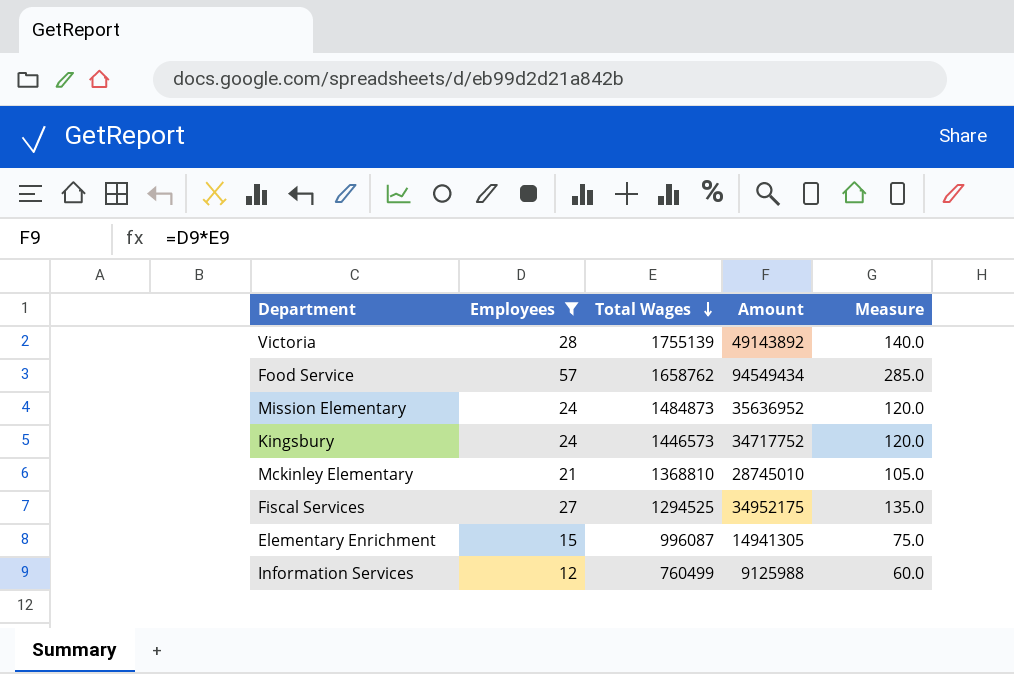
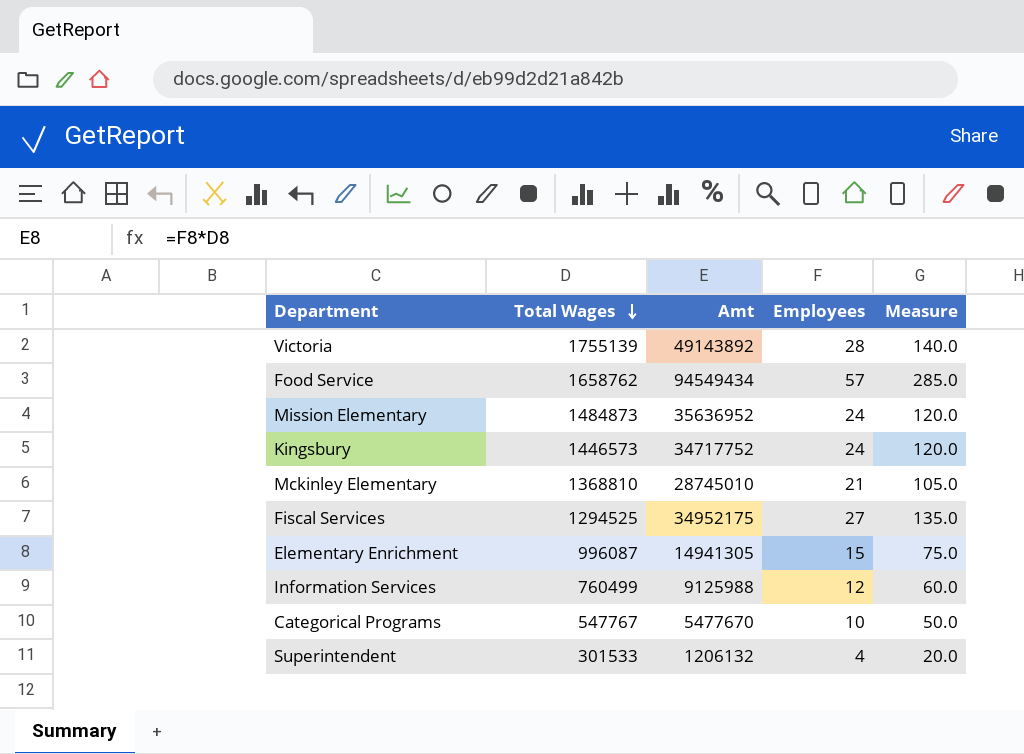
filter: Employees >= 12 -> none
column name: Amount -> Amt
column Employees | position: 2 -> 4

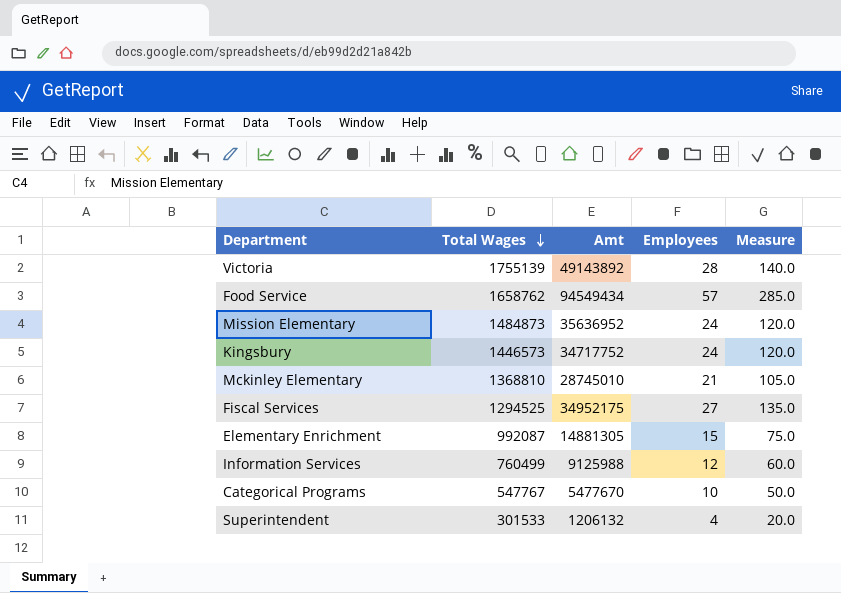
Elementary Enrichment | Total Wages: 996087 -> 992087
Elementary Enrichment | Amt: 14941305 -> 14881305

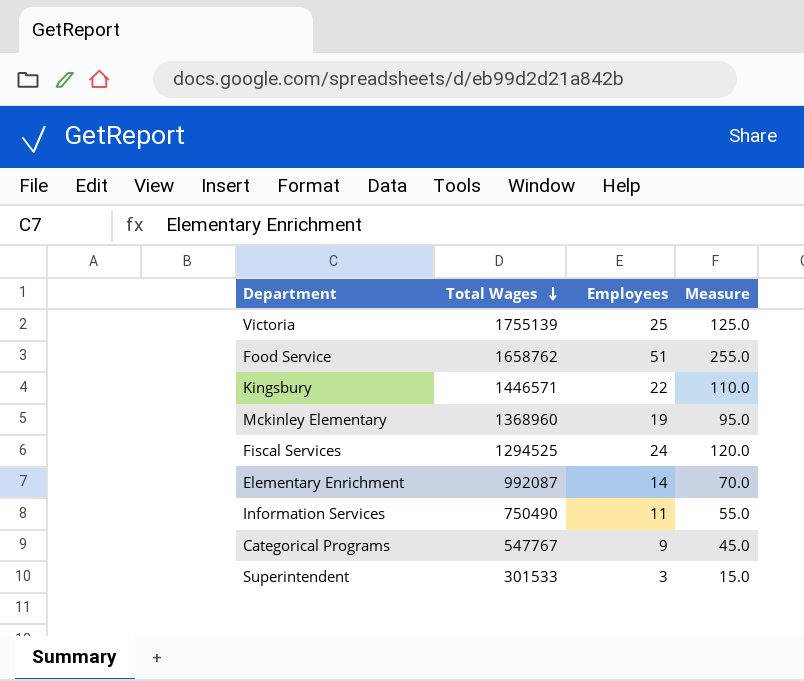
column Amt | formula: [Total Wages] * [Employees] -> none
row Mission Elementary: 1484873 | 35636952 | 24 | 120.0 -> none
Victoria | Employees: 28 -> 25
Victoria | Measure: 140.0 -> 125.0
Food Service | Employees: 57 -> 51
Food Service | Measure: 285.0 -> 255.0
Kingsbury | Total Wages: 1446573 -> 1446571
Kingsbury | Employees: 24 -> 22
Kingsbury | Measure: 120.0 -> 110.0
Mckinley Elementary | Total Wages: 1368810 -> 1368960
Mckinley Elementary | Employees: 21 -> 19
Mckinley Elementary | Measure: 105.0 -> 95.0
Fiscal Services | Employees: 27 -> 24
Fiscal Services | Measure: 135.0 -> 120.0
Elementary Enrichment | Employees: 15 -> 14
Elementary Enrichment | Measure: 75.0 -> 70.0
Information Services | Total Wages: 760499 -> 750490
Information Services | Employees: 12 -> 11
Information Services | Measure: 60.0 -> 55.0
Categorical Programs | Employees: 10 -> 9
Categorical Programs | Measure: 50.0 -> 45.0
Superintendent | Employees: 4 -> 3
Superintendent | Measure: 20.0 -> 15.0

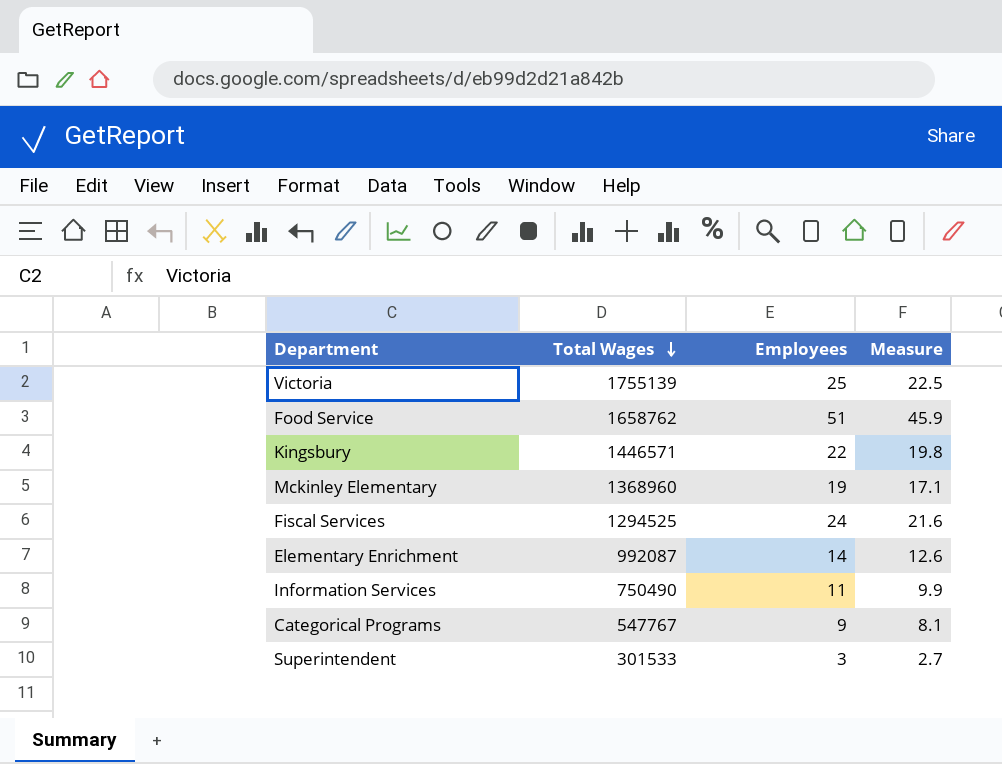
column Measure | formula: [Employees] * 5 -> [Employees] * 0.9

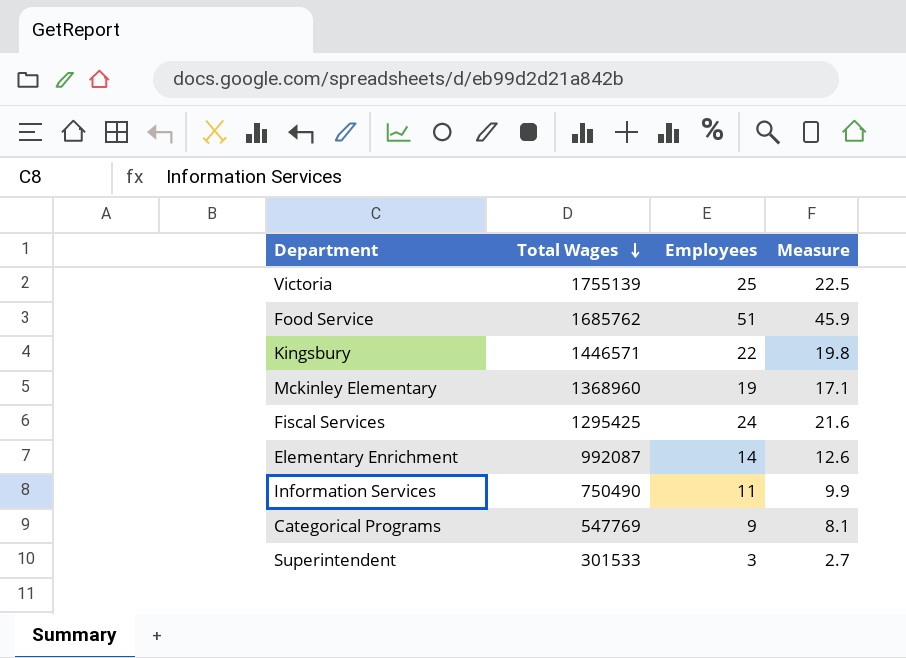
Food Service | Total Wages: 1658762 -> 1685762
Fiscal Services | Total Wages: 1294525 -> 1295425
Categorical Programs | Total Wages: 547767 -> 547769

